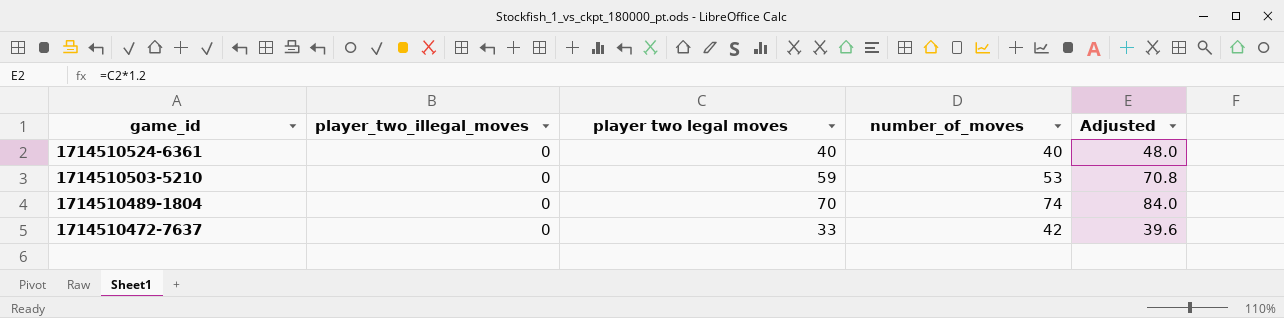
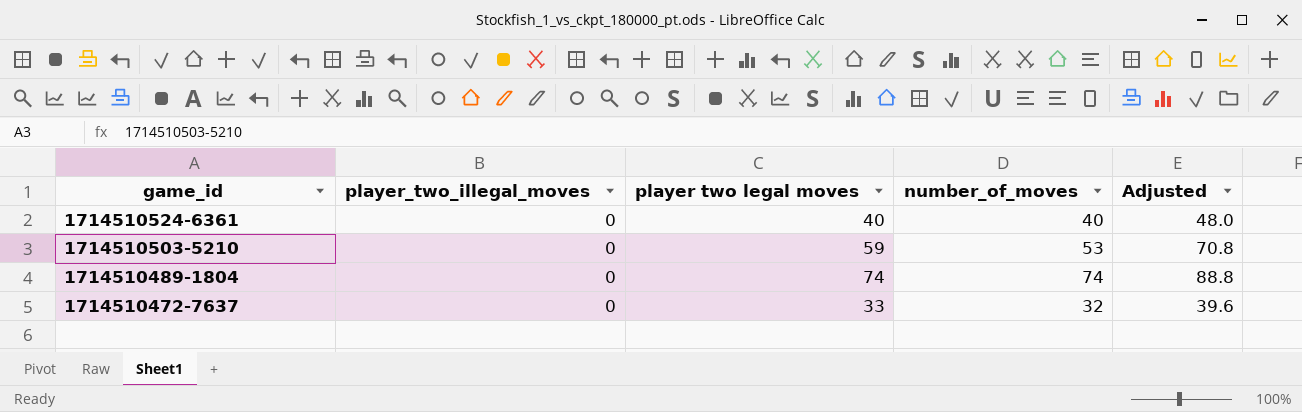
1714510489-1804 | player two legal moves: 70 -> 74
1714510489-1804 | Adjusted: 84.0 -> 88.8
1714510472-7637 | number_of_moves: 42 -> 32

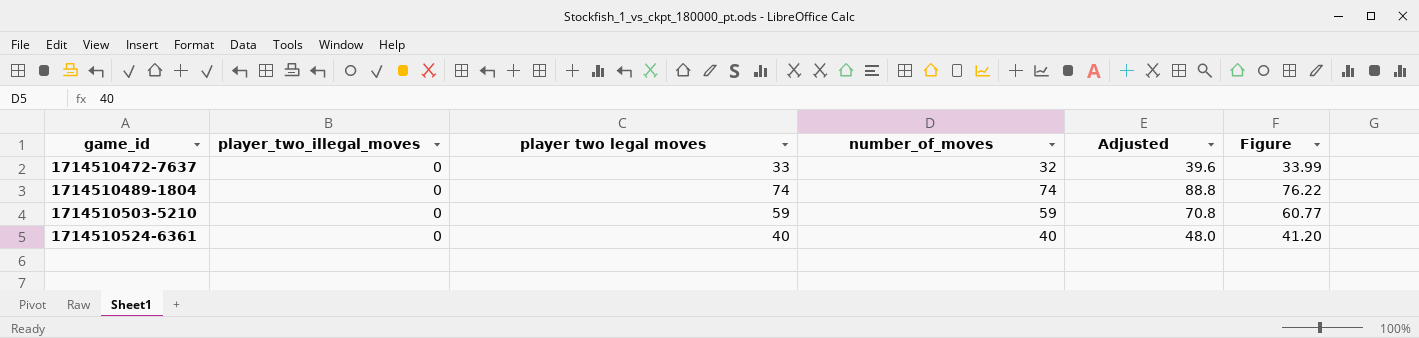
row order: game_id descending -> game_id ascending
column Figure | formula: none -> [player two legal moves] * 1.03
1714510503-5210 | number_of_moves: 53 -> 59

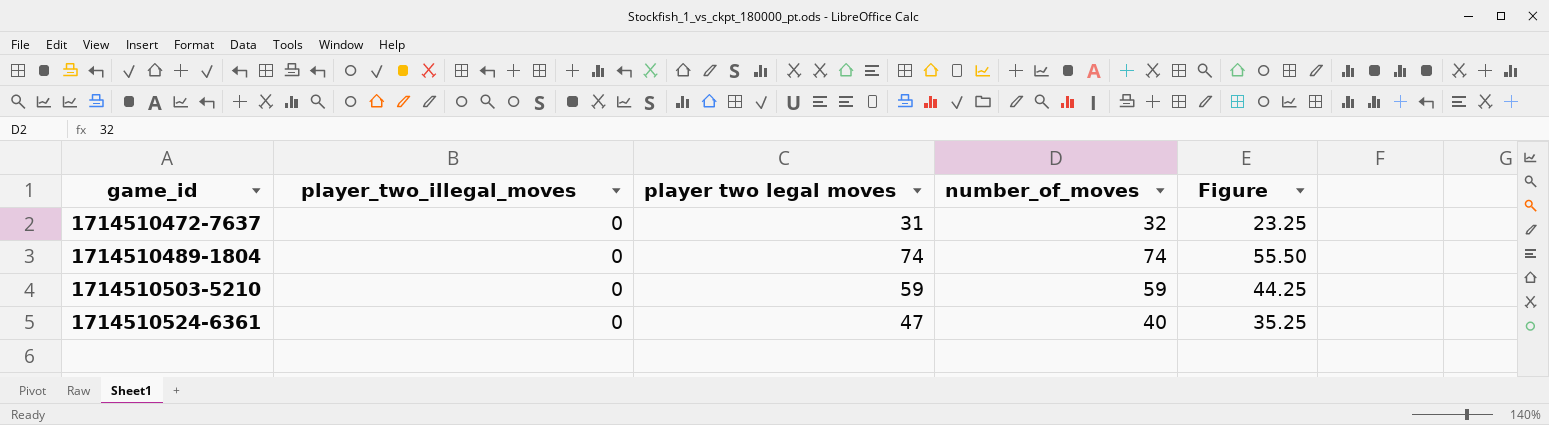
column Adjusted | formula: [player two legal moves] * 1.2 -> none
column Figure | formula: [player two legal moves] * 1.03 -> [player two legal moves] * 0.75
1714510472-7637 | player two legal moves: 33 -> 31
1714510524-6361 | player two legal moves: 40 -> 47

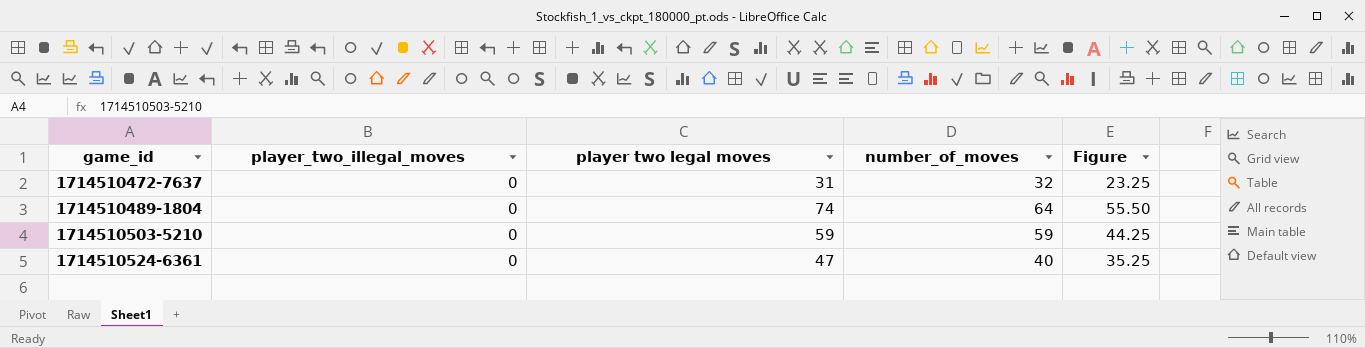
1714510489-1804 | number_of_moves: 74 -> 64

